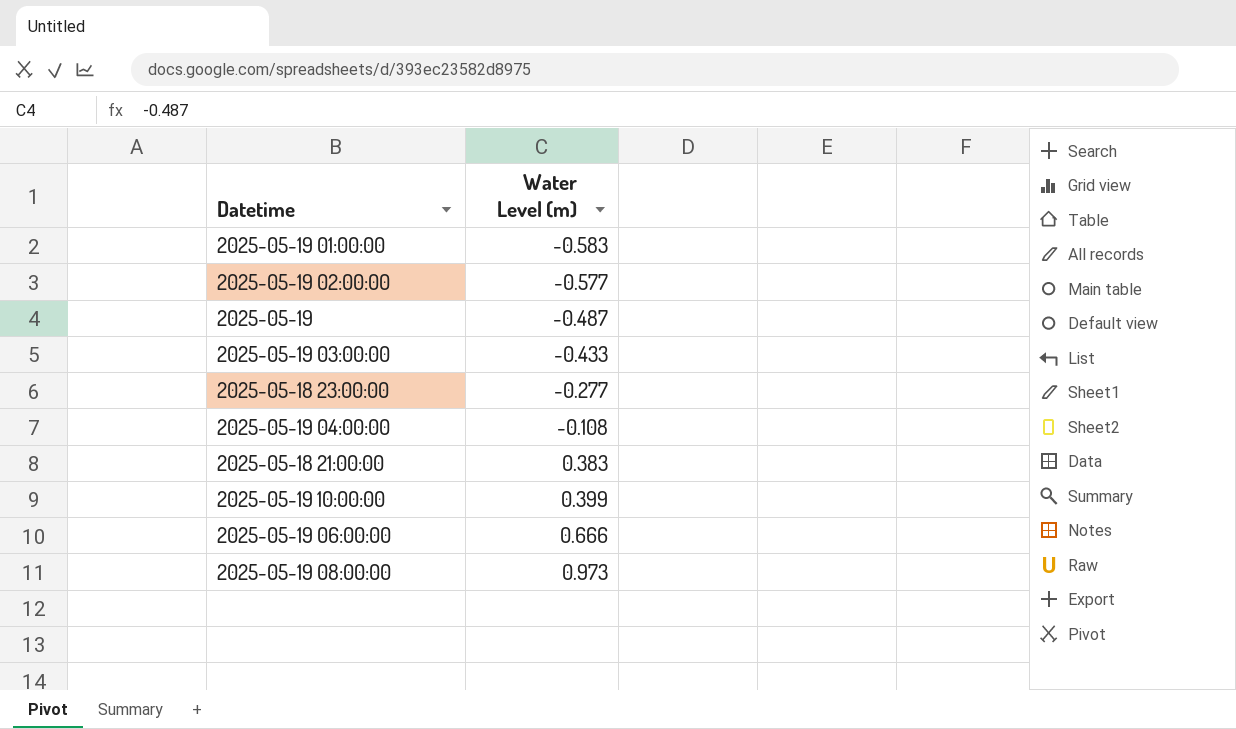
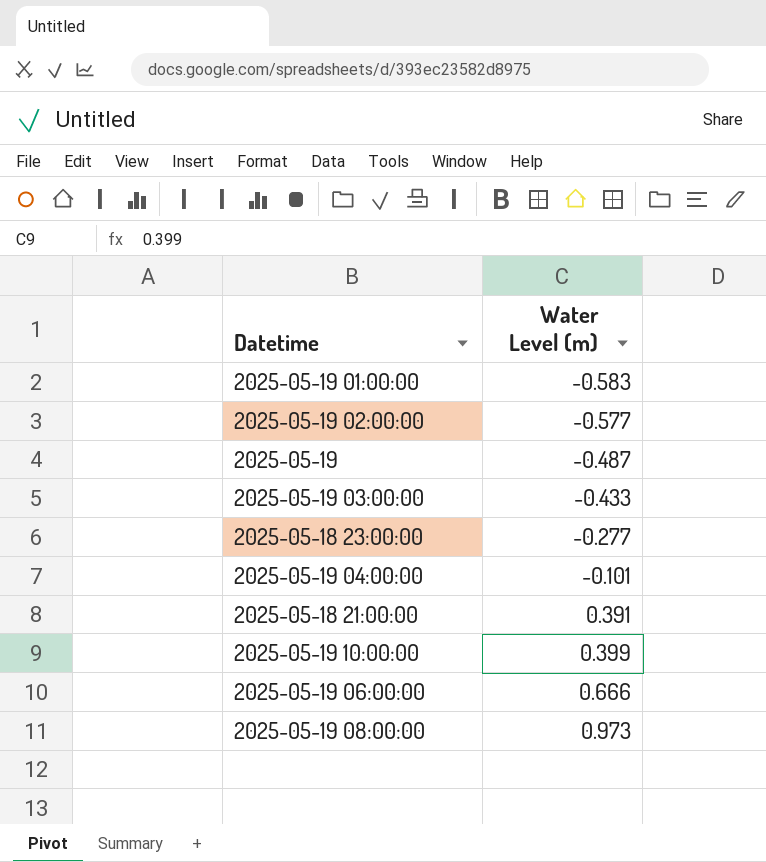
2025-05-19 04:00:00 | Water Level (m): -0.108 -> -0.101
2025-05-18 21:00:00 | Water Level (m): 0.383 -> 0.391

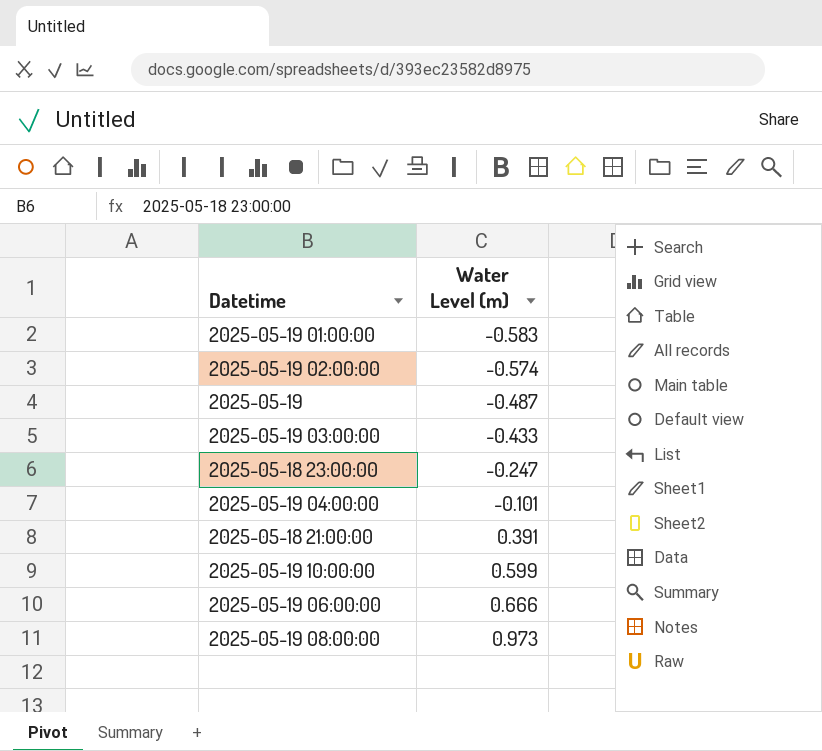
2025-05-19 02:00:00 | Water Level (m): -0.577 -> -0.574
2025-05-18 23:00:00 | Water Level (m): -0.277 -> -0.247
2025-05-19 10:00:00 | Water Level (m): 0.399 -> 0.599

